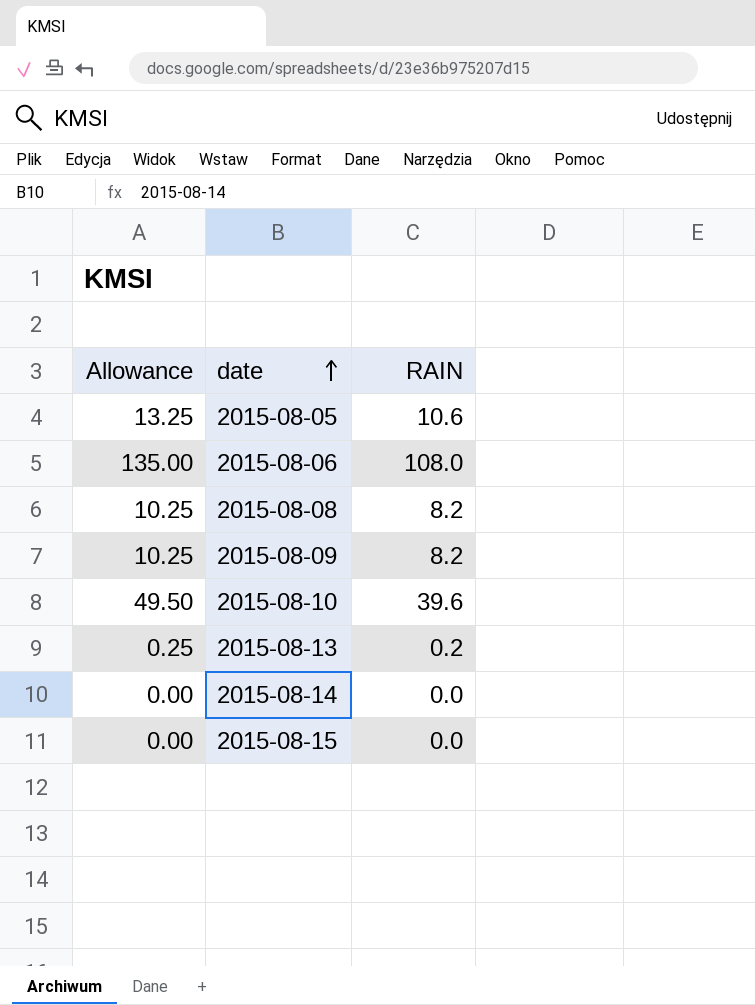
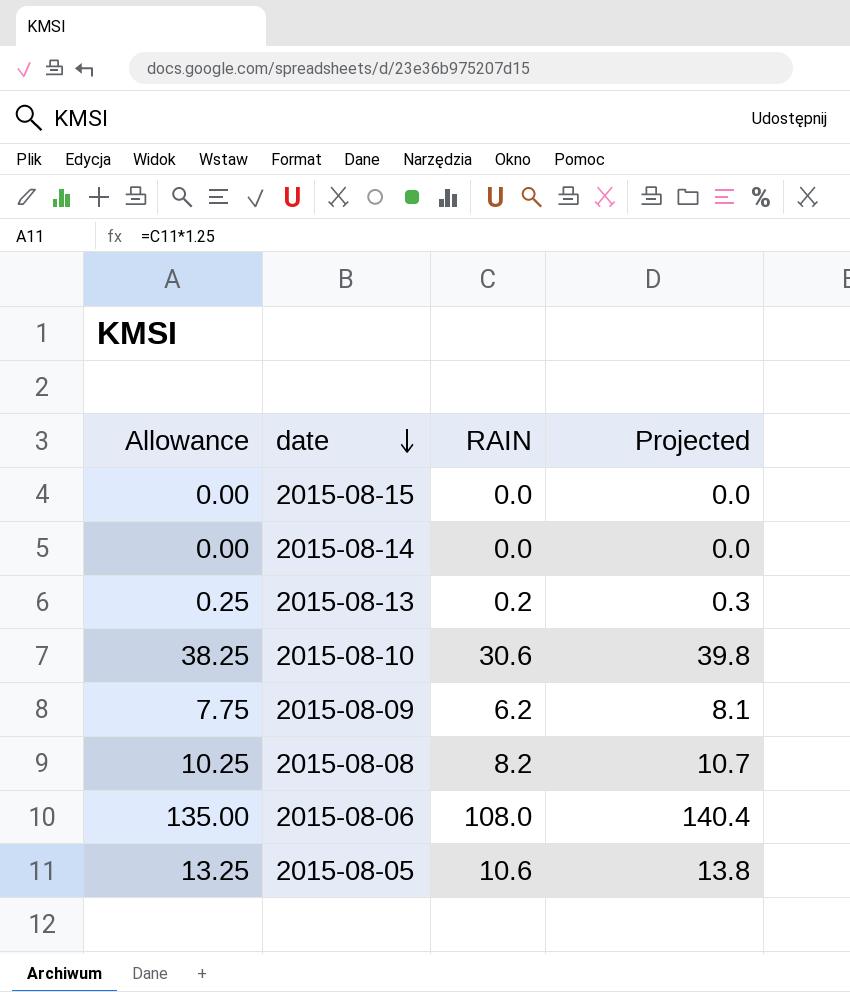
row order: date ascending -> date descending
column Projected | formula: none -> [RAIN] * 1.3
2015-08-10 | Allowance: 49.50 -> 38.25
2015-08-10 | RAIN: 39.6 -> 30.6
2015-08-09 | Allowance: 10.25 -> 7.75
2015-08-09 | RAIN: 8.2 -> 6.2

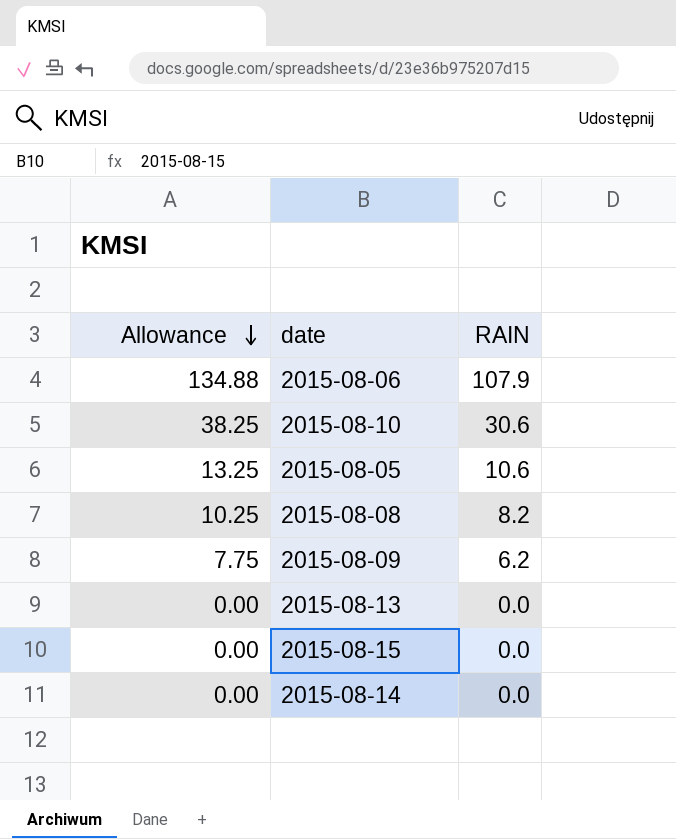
row order: date descending -> Allowance descending
column Projected | formula: [RAIN] * 1.3 -> none
2015-08-06 | Allowance: 135.00 -> 134.88
2015-08-06 | RAIN: 108.0 -> 107.9
2015-08-13 | Allowance: 0.25 -> 0.00
2015-08-13 | RAIN: 0.2 -> 0.0

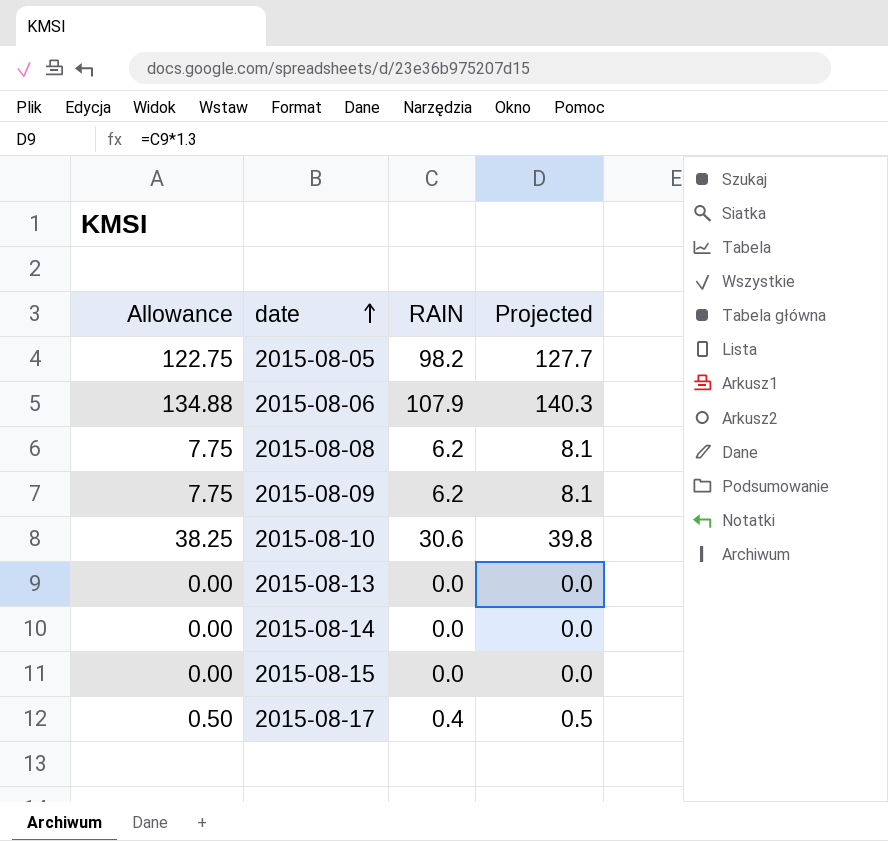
row order: Allowance descending -> date ascending
column Projected | formula: none -> [RAIN] * 1.3
2015-08-05 | Allowance: 13.25 -> 122.75
2015-08-05 | RAIN: 10.6 -> 98.2
2015-08-08 | Allowance: 10.25 -> 7.75
2015-08-08 | RAIN: 8.2 -> 6.2
row 2015-08-17: none -> 0.50 | 0.4 | 0.5

